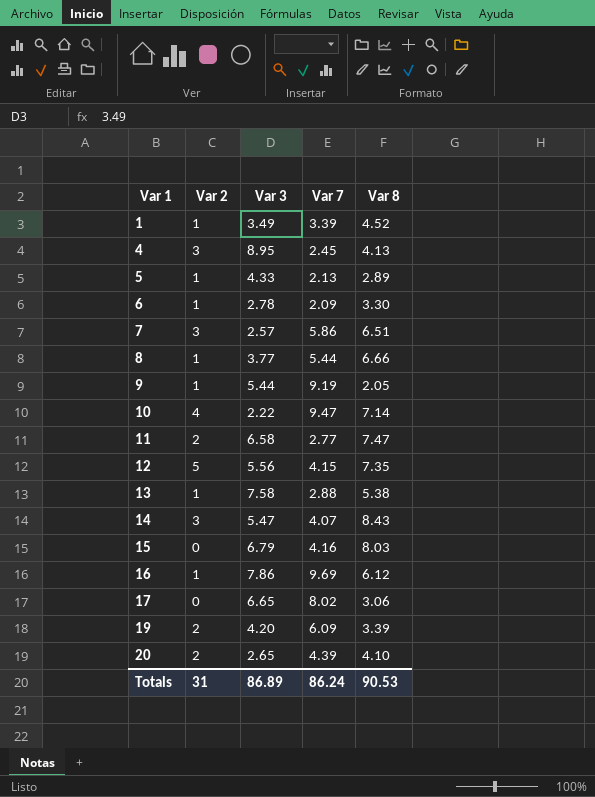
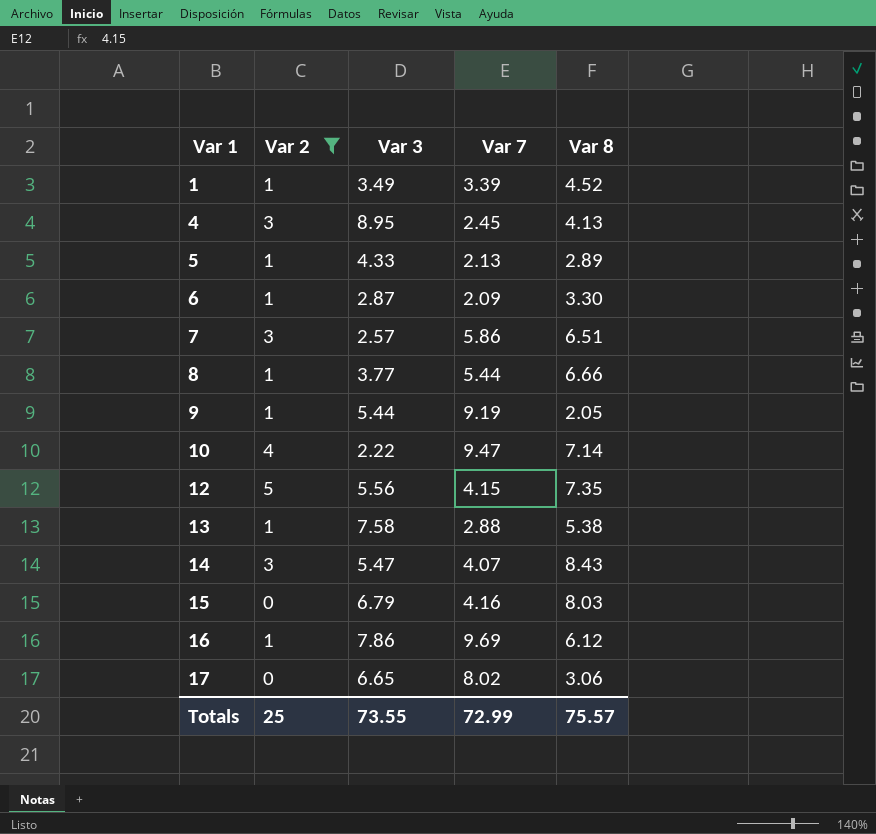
filter: none -> Var 2 != 2
6 | Var 3: 2.78 -> 2.87
Totals | Var 2: 31 -> 25
Totals | Var 3: 86.89 -> 73.55
Totals | Var 7: 86.24 -> 72.99
Totals | Var 8: 90.53 -> 75.57

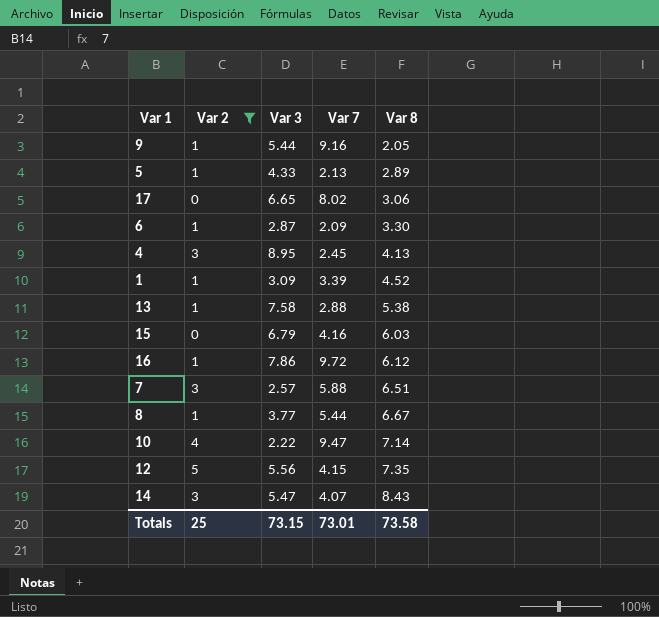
row order: Var 1 ascending -> Var 8 ascending
9 | Var 7: 9.19 -> 9.16
1 | Var 3: 3.49 -> 3.09
15 | Var 8: 8.03 -> 6.03
16 | Var 7: 9.69 -> 9.72
7 | Var 7: 5.86 -> 5.88
8 | Var 8: 6.66 -> 6.67
Totals | Var 3: 73.55 -> 73.15
Totals | Var 7: 72.99 -> 73.01
Totals | Var 8: 75.57 -> 73.58

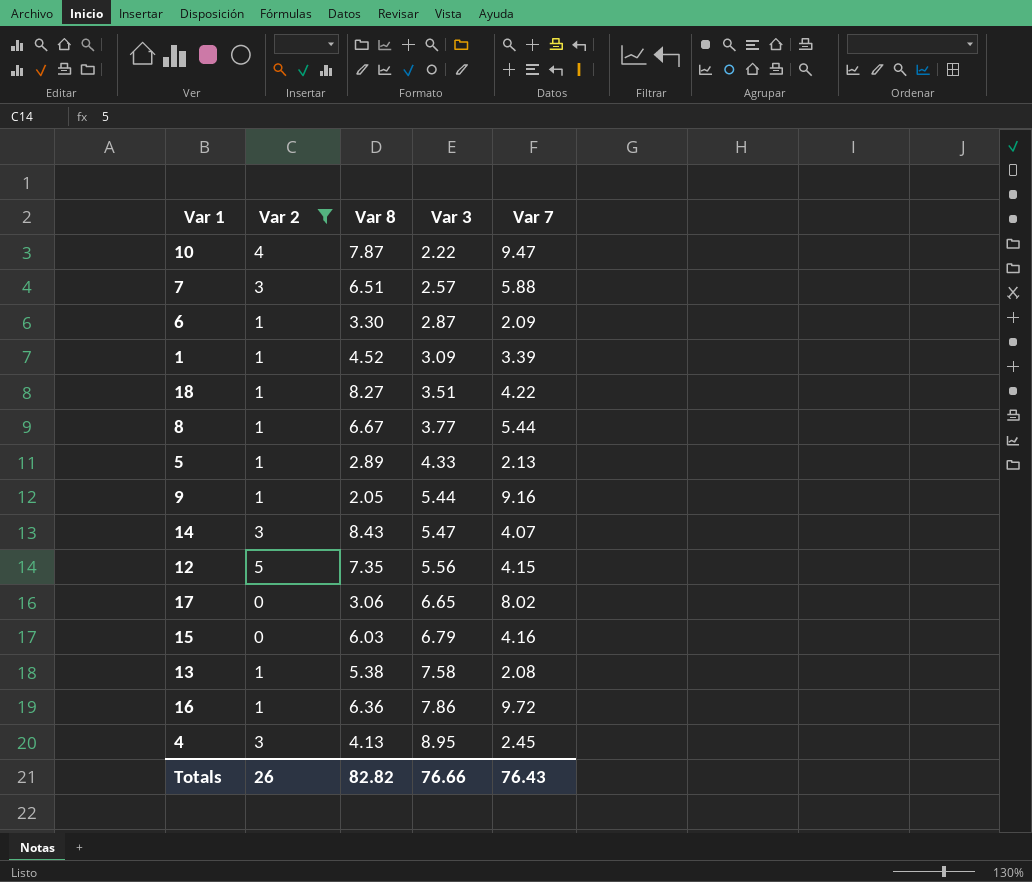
row order: Var 8 ascending -> Var 3 ascending
column Var 8 | position: 5 -> 3
10 | Var 8: 7.14 -> 7.87
row 18: none -> 1 | 8.27 | 3.51 | 4.22
13 | Var 7: 2.88 -> 2.08
16 | Var 8: 6.12 -> 6.36
Totals | Var 2: 25 -> 26
Totals | Var 8: 73.58 -> 82.82
Totals | Var 3: 73.15 -> 76.66
Totals | Var 7: 73.01 -> 76.43

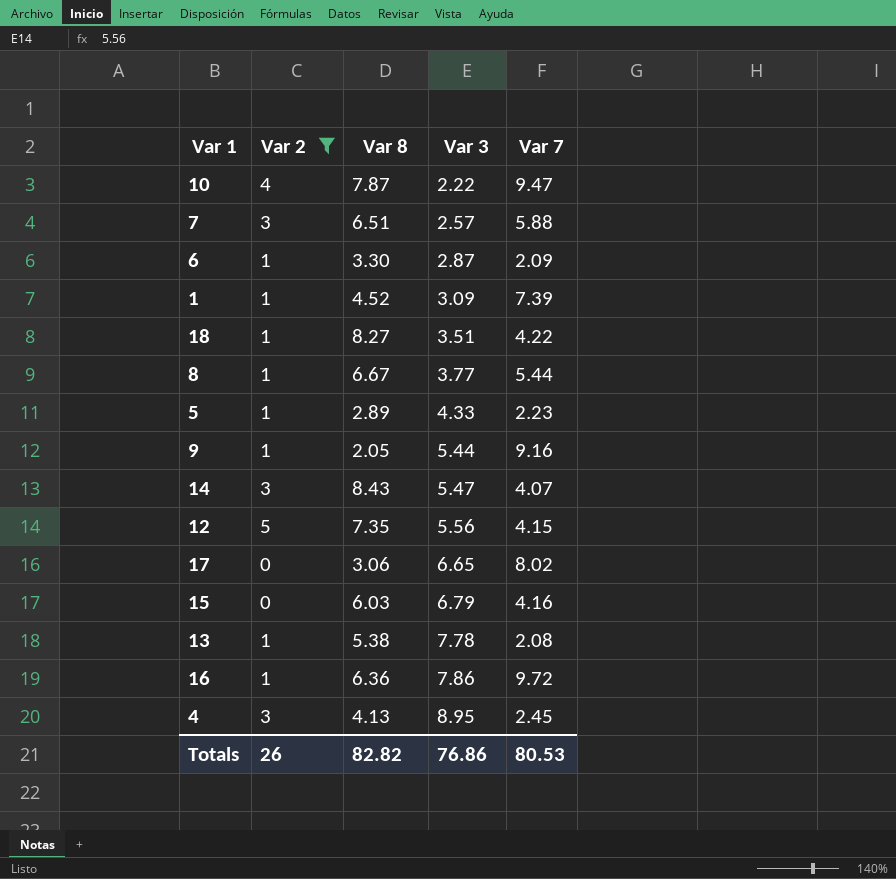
1 | Var 7: 3.39 -> 7.39
5 | Var 7: 2.13 -> 2.23
13 | Var 3: 7.58 -> 7.78
Totals | Var 3: 76.66 -> 76.86
Totals | Var 7: 76.43 -> 80.53

